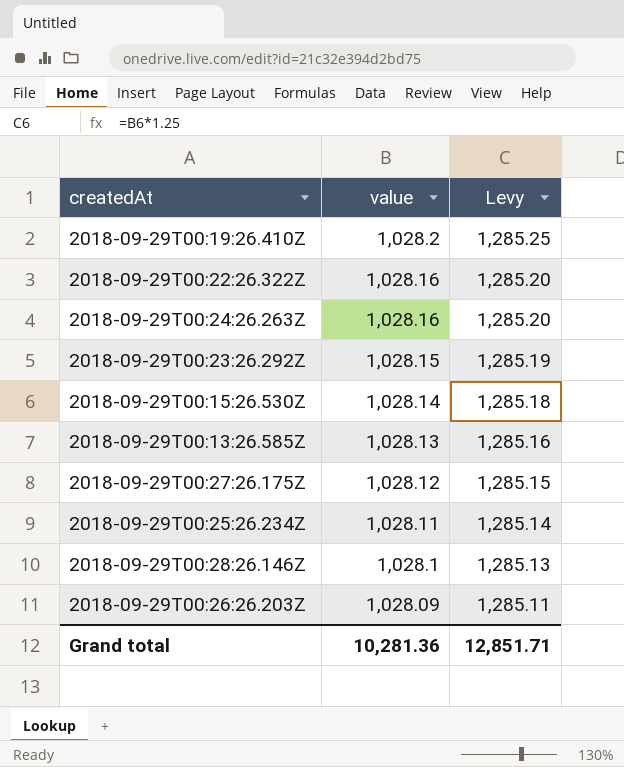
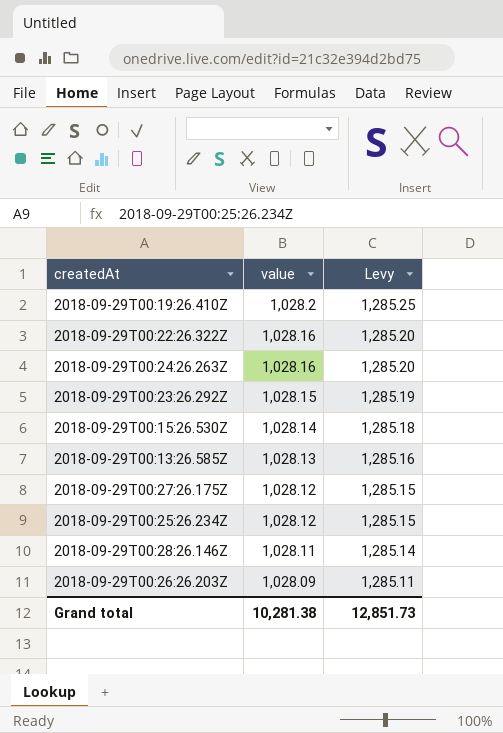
2018-09-29T00:25:26.234Z | value: 1,028.11 -> 1,028.12
2018-09-29T00:25:26.234Z | Levy: 1,285.14 -> 1,285.15
2018-09-29T00:28:26.146Z | value: 1,028.1 -> 1,028.11
2018-09-29T00:28:26.146Z | Levy: 1,285.13 -> 1,285.14
Grand total | value: 10,281.36 -> 10,281.38
Grand total | Levy: 12,851.71 -> 12,851.73

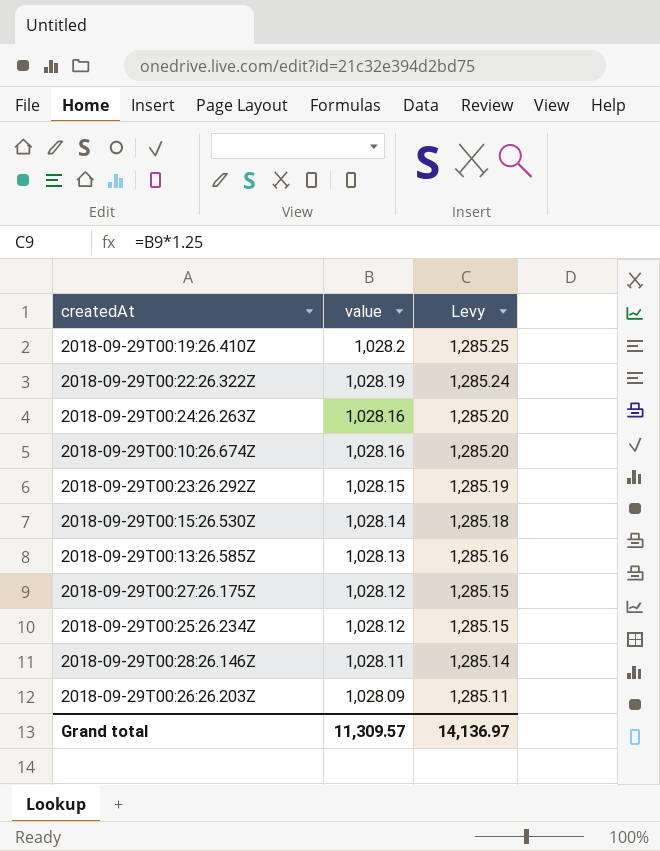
2018-09-29T00:22:26.322Z | value: 1,028.16 -> 1,028.19
2018-09-29T00:22:26.322Z | Levy: 1,285.20 -> 1,285.24
row 2018-09-29T00:10:26.674Z: none -> 1,028.16 | 1,285.20
Grand total | value: 10,281.38 -> 11,309.57
Grand total | Levy: 12,851.73 -> 14,136.97

